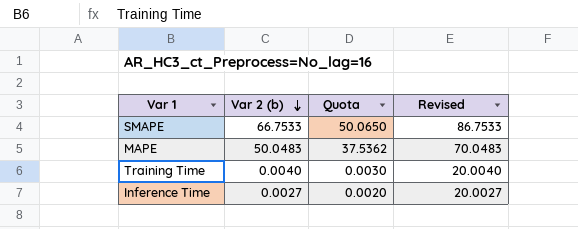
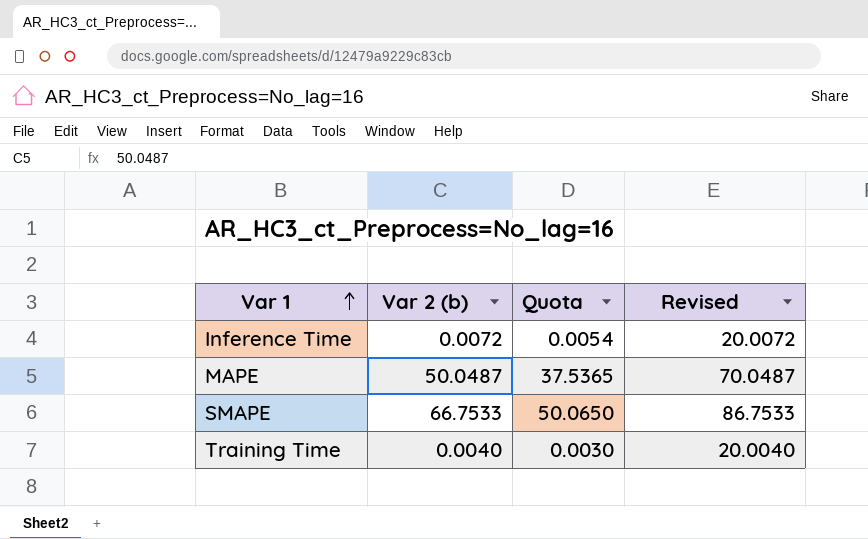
row order: Var 2 (b) descending -> Var 1 ascending
Inference Time | Var 2 (b): 0.0027 -> 0.0072
Inference Time | Quota: 0.0020 -> 0.0054
Inference Time | Revised: 20.0027 -> 20.0072
MAPE | Var 2 (b): 50.0483 -> 50.0487
MAPE | Quota: 37.5362 -> 37.5365
MAPE | Revised: 70.0483 -> 70.0487

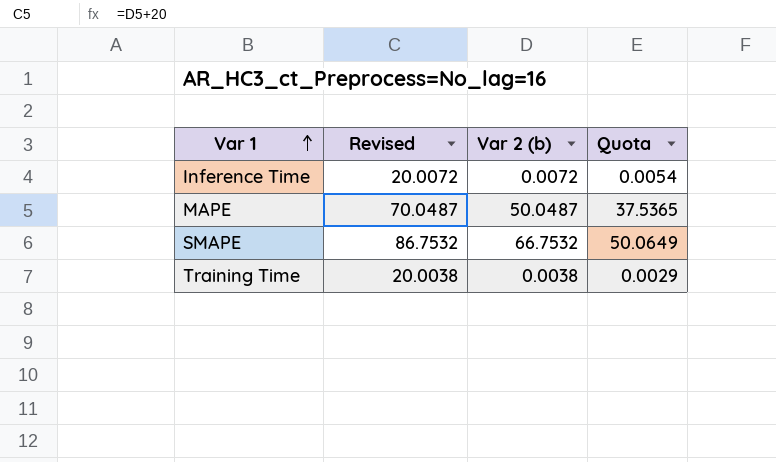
column Revised | position: 4 -> 2
SMAPE | Revised: 86.7533 -> 86.7532
SMAPE | Var 2 (b): 66.7533 -> 66.7532
SMAPE | Quota: 50.0650 -> 50.0649
Training Time | Revised: 20.0040 -> 20.0038
Training Time | Var 2 (b): 0.0040 -> 0.0038
Training Time | Quota: 0.0030 -> 0.0029

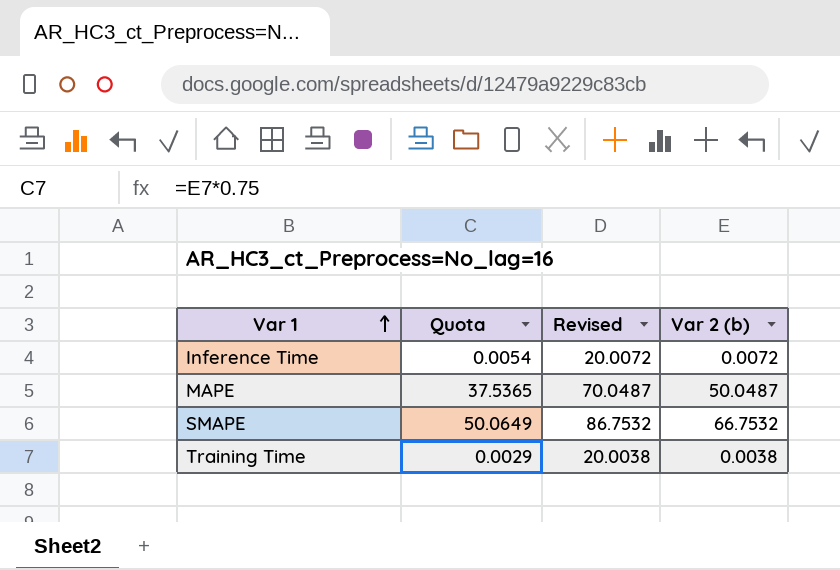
column Quota | position: 4 -> 2

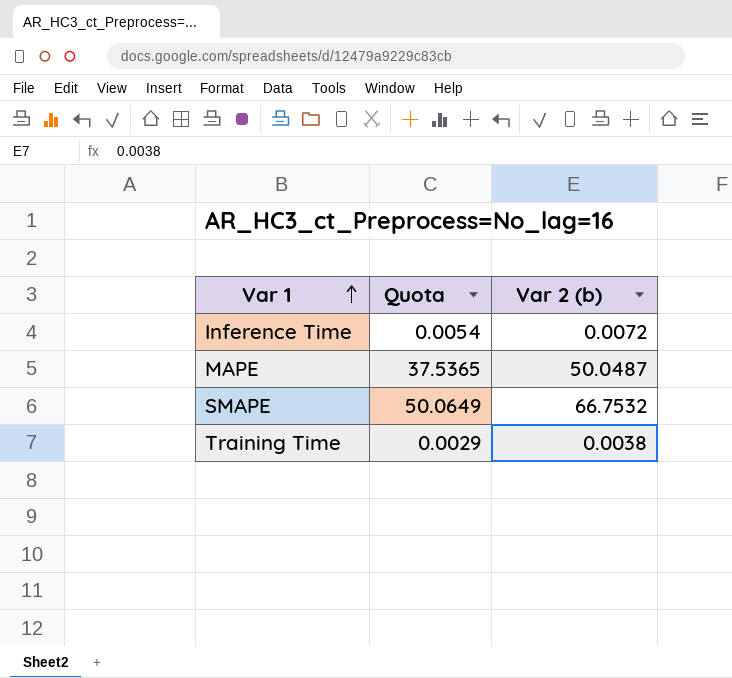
column Revised | formula: [Var 2 (b)] + 20 -> none

